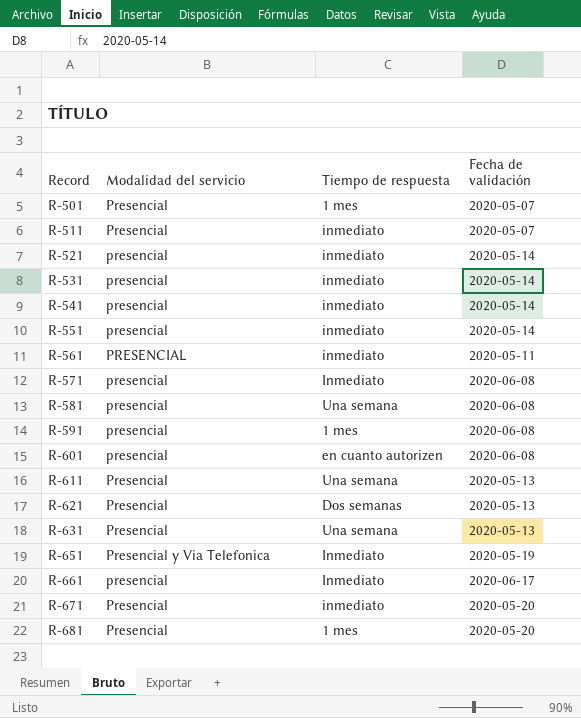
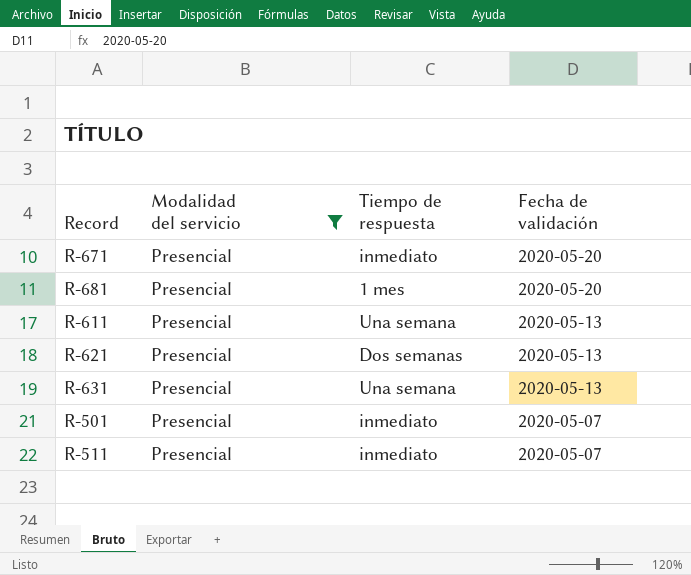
filter: none -> Modalidad del servicio = Presencial
row order: Record ascending -> Fecha de validación descending
R-501 | Tiempo de respuesta: 1 mes -> inmediato

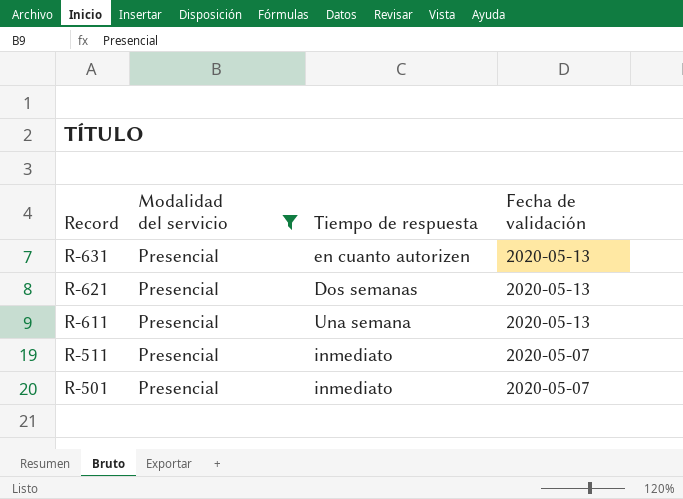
row order: Fecha de validación descending -> Record descending
row R-671: Presencial | inmediato | 2020-05-20 -> none
row R-681: Presencial | 1 mes | 2020-05-20 -> none
R-631 | Tiempo de respuesta: Una semana -> en cuanto autorizen

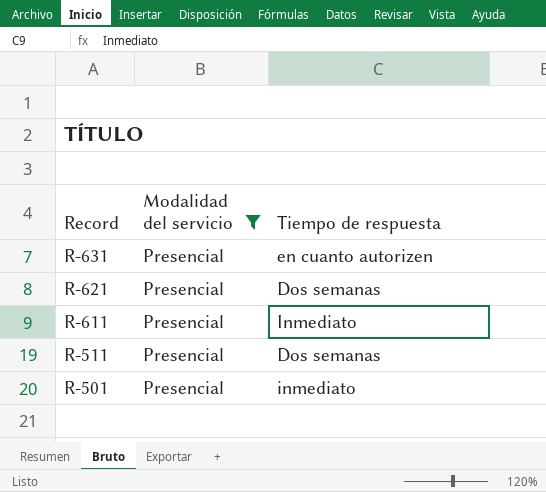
column Fecha de validación | position: 4 -> none
R-611 | Tiempo de respuesta: Una semana -> Inmediato
R-511 | Tiempo de respuesta: inmediato -> Dos semanas

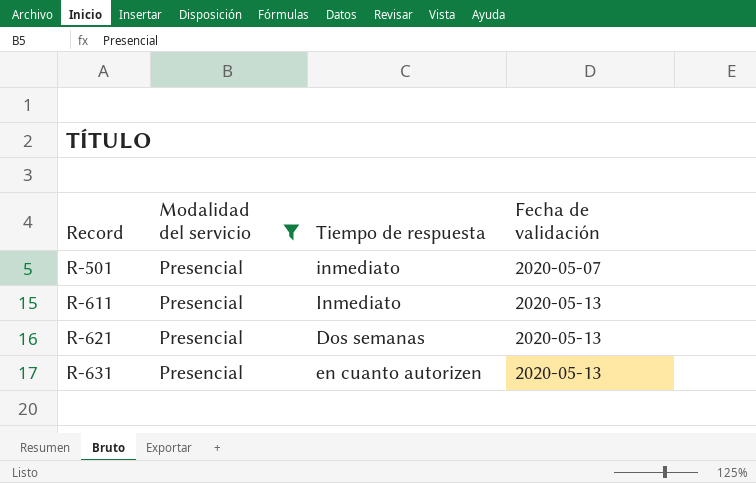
row order: Record descending -> Record ascending
column Fecha de validación | position: none -> 4
row R-511: Presencial | Dos semanas -> none

